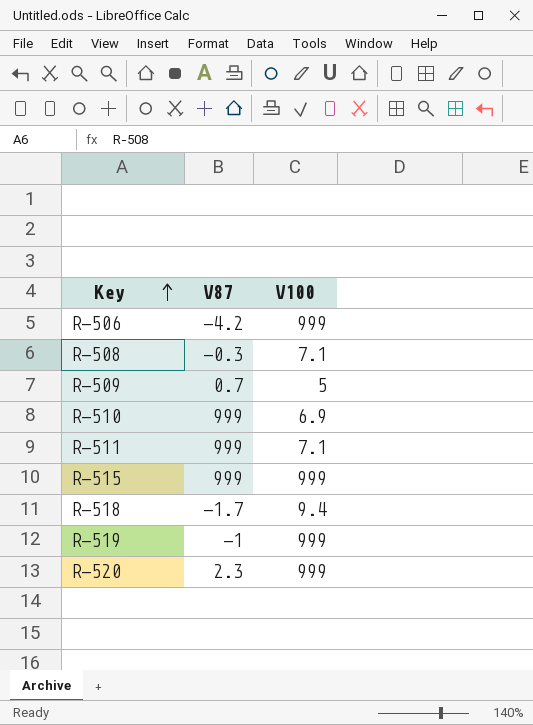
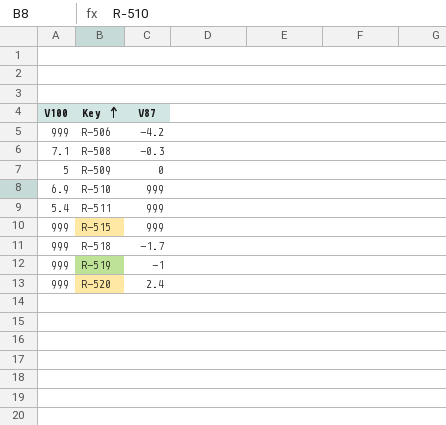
column V100 | position: 3 -> 1
R-509 | V87: 0.7 -> 0
R-511 | V100: 7.1 -> 5.4
R-518 | V100: 9.4 -> 999
R-520 | V87: 2.3 -> 2.4

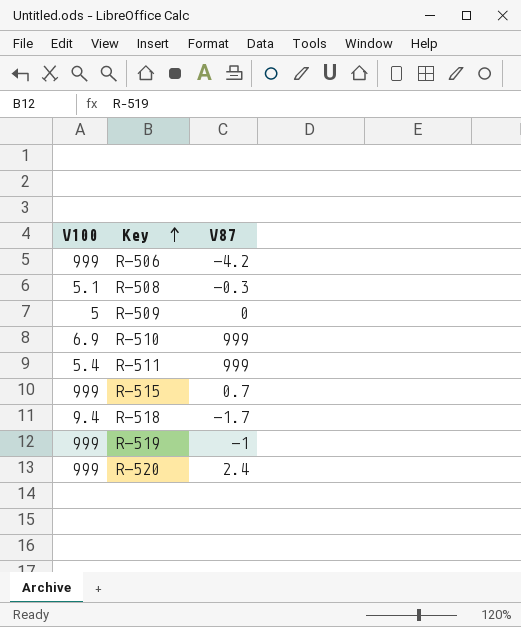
R-508 | V100: 7.1 -> 5.1
R-515 | V87: 999 -> 0.7
R-518 | V100: 999 -> 9.4

